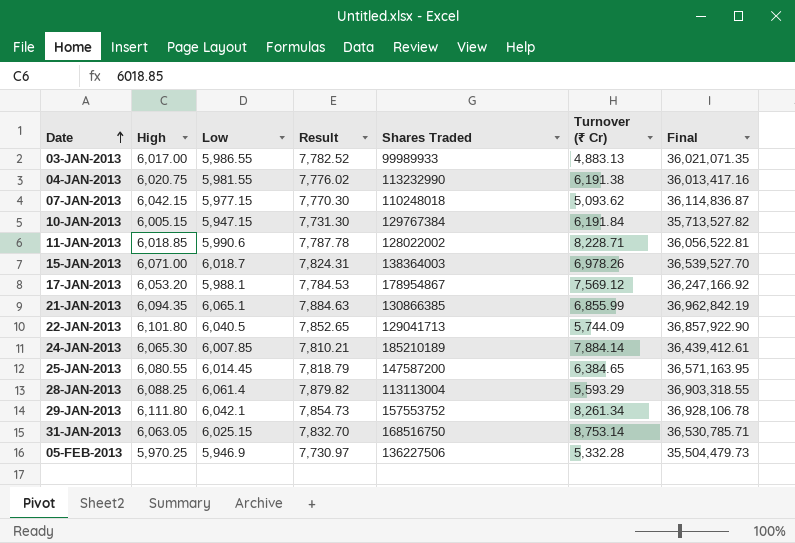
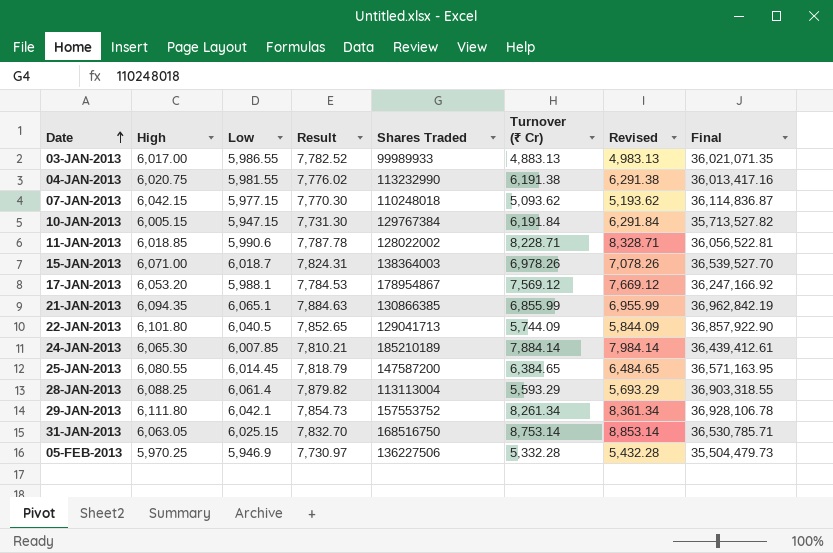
column Revised | formula: none -> [Turnover (₹ Cr)] + 100

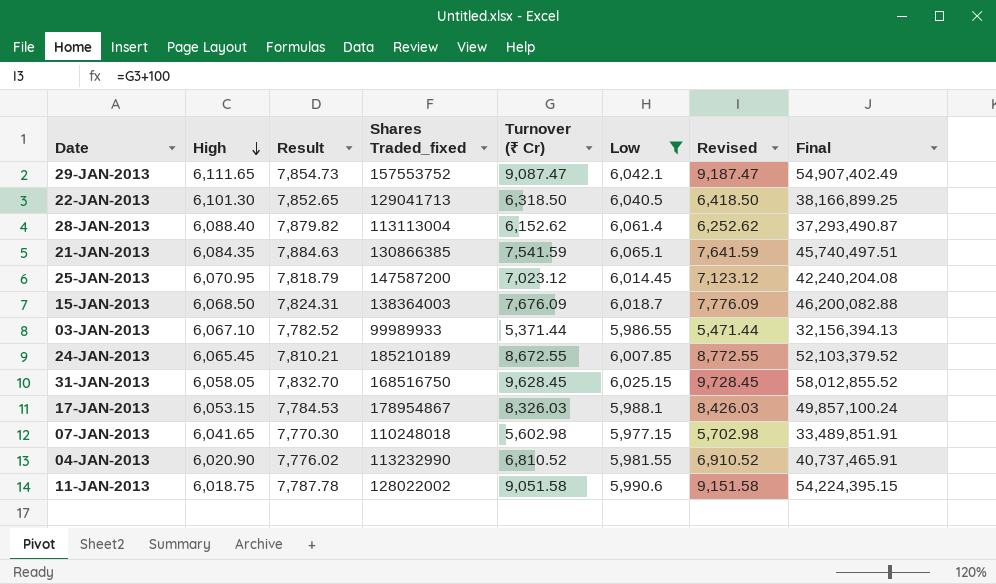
filter: none -> Low >= 5,977.15
row order: Date ascending -> High descending
column name: Shares Traded -> Shares Traded_fixed
column Low | position: 3 -> 6
column Final | formula: [High] * [Low] -> [Turnover (₹ Cr)] * [Low]
29-JAN-2013 | High: 6,111.80 -> 6,111.65
29-JAN-2013 | Turnover (₹ Cr): 8,261.34 -> 9,087.47
29-JAN-2013 | Revised: 8,361.34 -> 9,187.47
22-JAN-2013 | High: 6,101.80 -> 6,101.30
22-JAN-2013 | Turnover (₹ Cr): 5,744.09 -> 6,318.50
22-JAN-2013 | Revised: 5,844.09 -> 6,418.50
28-JAN-2013 | High: 6,088.25 -> 6,088.40
28-JAN-2013 | Turnover (₹ Cr): 5,593.29 -> 6,152.62
28-JAN-2013 | Revised: 5,693.29 -> 6,252.62
21-JAN-2013 | High: 6,094.35 -> 6,084.35
21-JAN-2013 | Turnover (₹ Cr): 6,855.99 -> 7,541.59
21-JAN-2013 | Revised: 6,955.99 -> 7,641.59
25-JAN-2013 | High: 6,080.55 -> 6,070.95
25-JAN-2013 | Turnover (₹ Cr): 6,384.65 -> 7,023.12
25-JAN-2013 | Revised: 6,484.65 -> 7,123.12
15-JAN-2013 | High: 6,071.00 -> 6,068.50
15-JAN-2013 | Turnover (₹ Cr): 6,978.26 -> 7,676.09
15-JAN-2013 | Revised: 7,078.26 -> 7,776.09
03-JAN-2013 | High: 6,017.00 -> 6,067.10
03-JAN-2013 | Turnover (₹ Cr): 4,883.13 -> 5,371.44
03-JAN-2013 | Revised: 4,983.13 -> 5,471.44
24-JAN-2013 | High: 6,065.30 -> 6,065.45
24-JAN-2013 | Turnover (₹ Cr): 7,884.14 -> 8,672.55
24-JAN-2013 | Revised: 7,984.14 -> 8,772.55
31-JAN-2013 | High: 6,063.05 -> 6,058.05
31-JAN-2013 | Turnover (₹ Cr): 8,753.14 -> 9,628.45
31-JAN-2013 | Revised: 8,853.14 -> 9,728.45
17-JAN-2013 | High: 6,053.20 -> 6,053.15
17-JAN-2013 | Turnover (₹ Cr): 7,569.12 -> 8,326.03
17-JAN-2013 | Revised: 7,669.12 -> 8,426.03
07-JAN-2013 | High: 6,042.15 -> 6,041.65
07-JAN-2013 | Turnover (₹ Cr): 5,093.62 -> 5,602.98
07-JAN-2013 | Revised: 5,193.62 -> 5,702.98
04-JAN-2013 | High: 6,020.75 -> 6,020.90
04-JAN-2013 | Turnover (₹ Cr): 6,191.38 -> 6,810.52
04-JAN-2013 | Revised: 6,291.38 -> 6,910.52
11-JAN-2013 | High: 6,018.85 -> 6,018.75
11-JAN-2013 | Turnover (₹ Cr): 8,228.71 -> 9,051.58
11-JAN-2013 | Revised: 8,328.71 -> 9,151.58

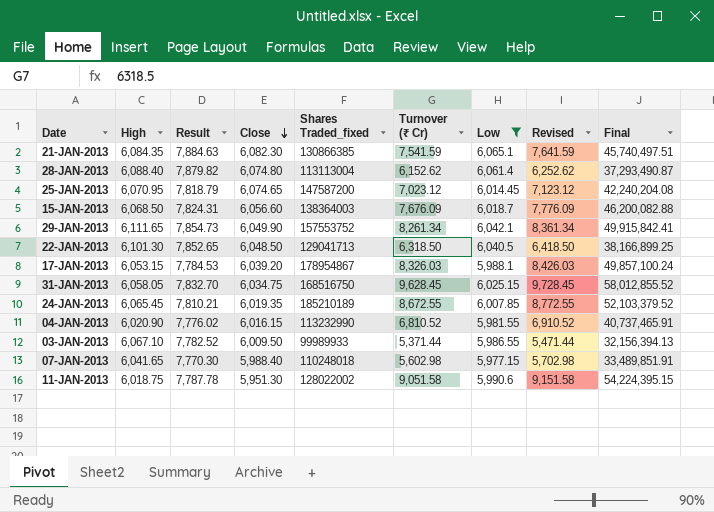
row order: High descending -> Close descending
column Close | position: none -> 4
29-JAN-2013 | Turnover (₹ Cr): 9,087.47 -> 8,261.34
29-JAN-2013 | Revised: 9,187.47 -> 8,361.34
29-JAN-2013 | Final: 54,907,402.49 -> 49,915,842.41

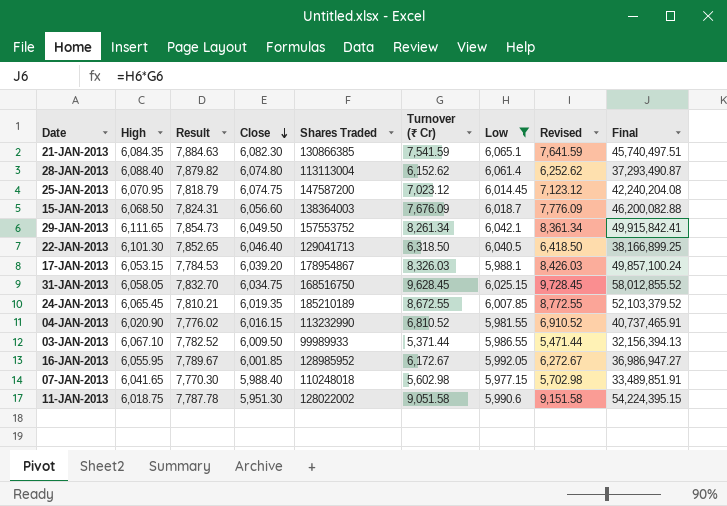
column name: Shares Traded_fixed -> Shares Traded
25-JAN-2013 | Close: 6,074.65 -> 6,074.75
29-JAN-2013 | Close: 6,049.90 -> 6,049.50
22-JAN-2013 | Close: 6,048.50 -> 6,046.40
row 16-JAN-2013: none -> 6,055.95 | 7,789.67 | 6,001.85 | 128985952 | 6,172.67 | 5,992.05 | 6,272.67 | 36,986,947.27

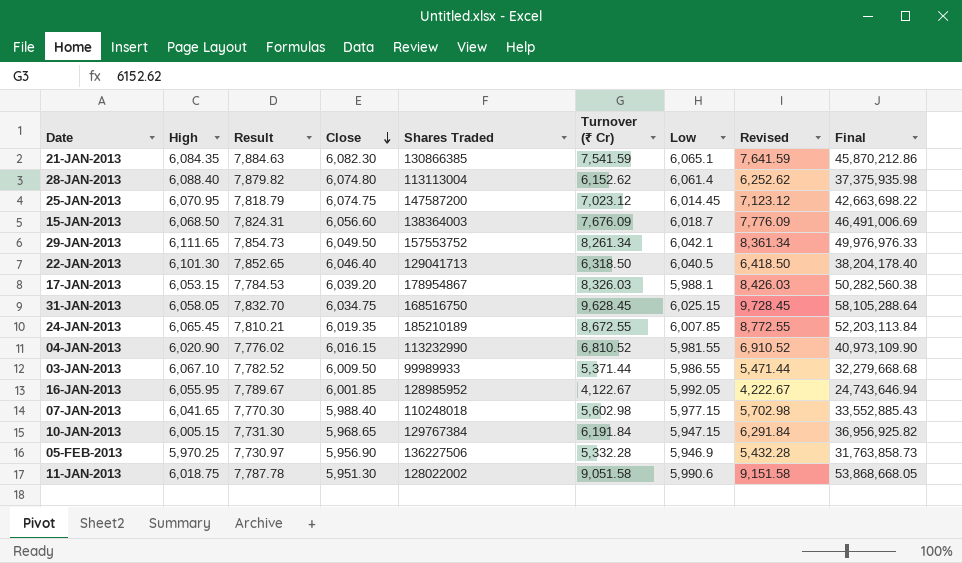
filter: Low >= 5,977.15 -> none
column Final | formula: [Turnover (₹ Cr)] * [Low] -> [Close] * [Turnover (₹ Cr)]
16-JAN-2013 | Turnover (₹ Cr): 6,172.67 -> 4,122.67
16-JAN-2013 | Revised: 6,272.67 -> 4,222.67

